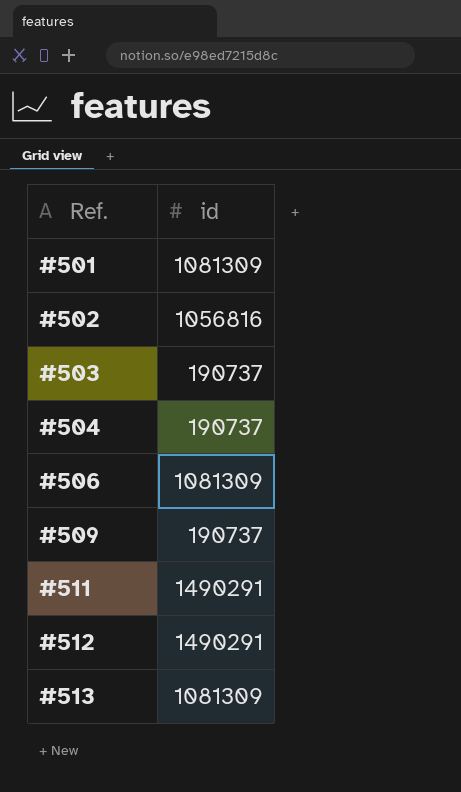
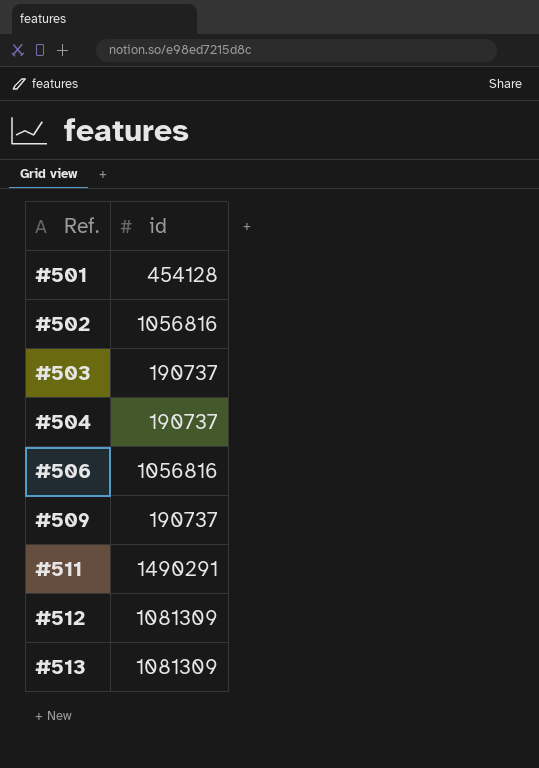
#501 | id: 1081309 -> 454128
#506 | id: 1081309 -> 1056816
#512 | id: 1490291 -> 1081309

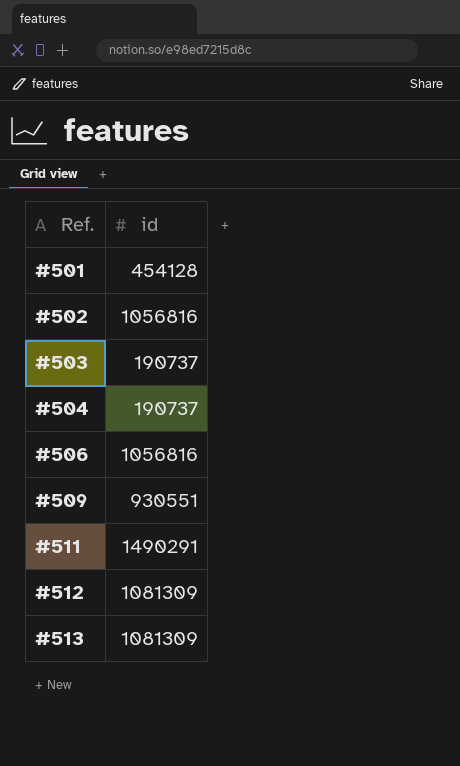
#509 | id: 190737 -> 930551

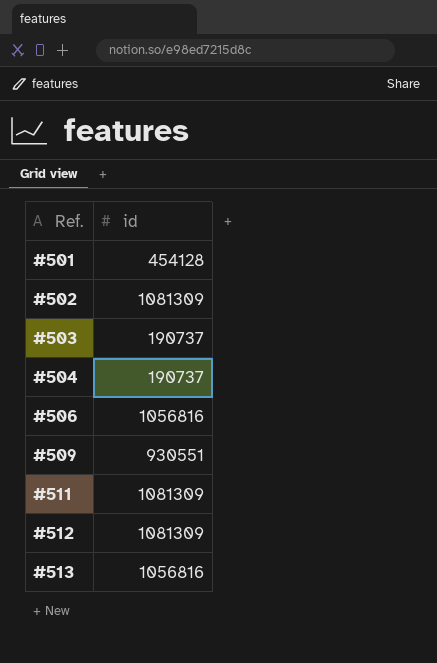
#502 | id: 1056816 -> 1081309
#511 | id: 1490291 -> 1081309
#513 | id: 1081309 -> 1056816

